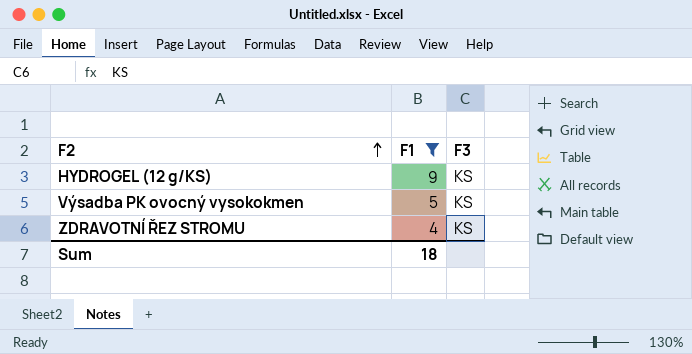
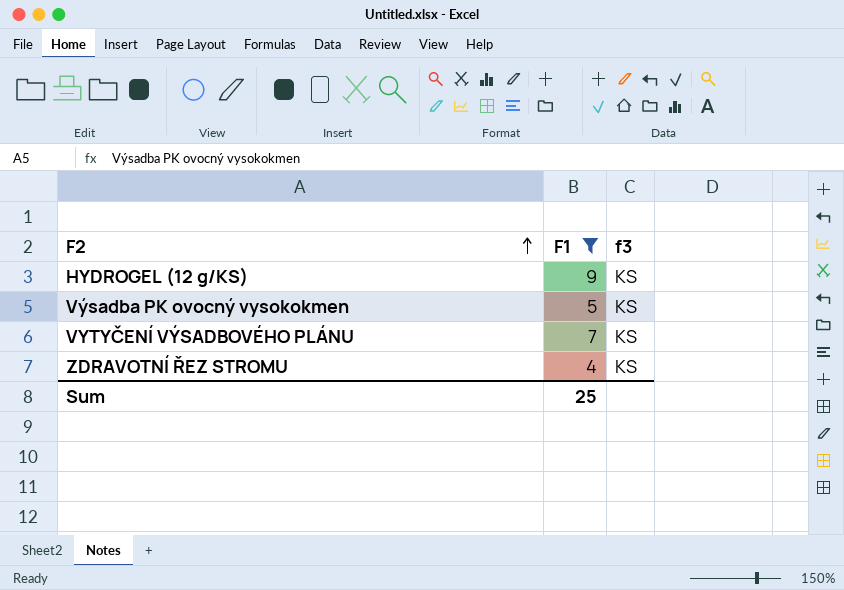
column name: F3 -> f3
row VYTYČENÍ VÝSADBOVÉHO PLÁNU: none -> 7 | KS
Sum | F1: 18 -> 25

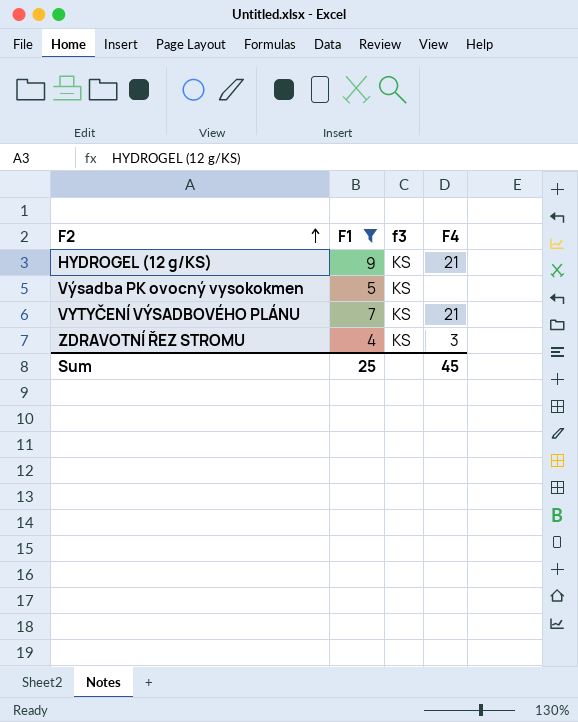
column F4 | position: none -> 4

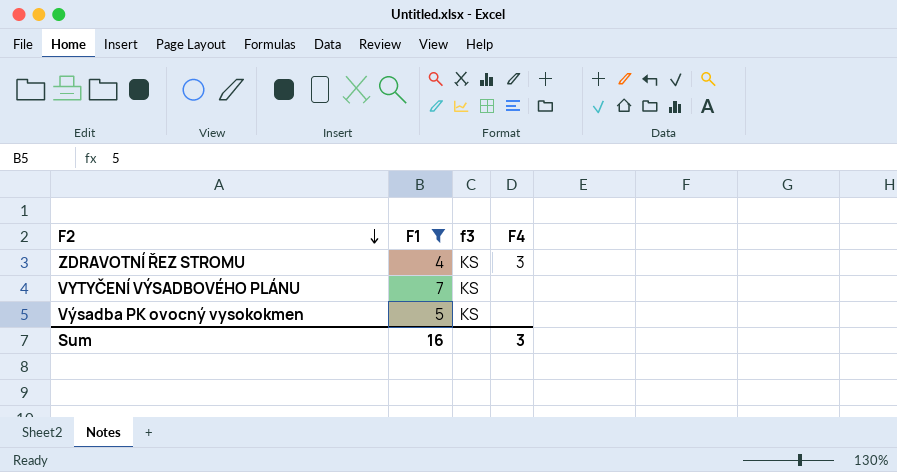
row order: F2 ascending -> F2 descending
row HYDROGEL (12 g/KS): 9 | KS | 21 -> none
VYTYČENÍ VÝSADBOVÉHO PLÁNU | F4: 21 -> none
Sum | F1: 25 -> 16
Sum | F4: 45 -> 3

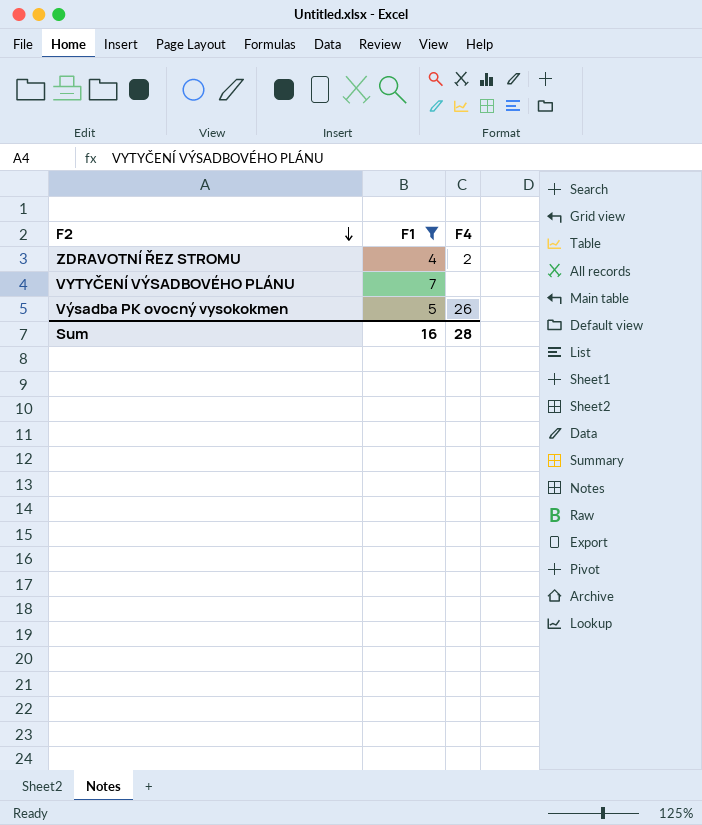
column f3 | position: 3 -> none
ZDRAVOTNÍ ŘEZ STROMU | F4: 3 -> 2
Výsadba PK ovocný vysokokmen | F4: none -> 26
Sum | F4: 3 -> 28

